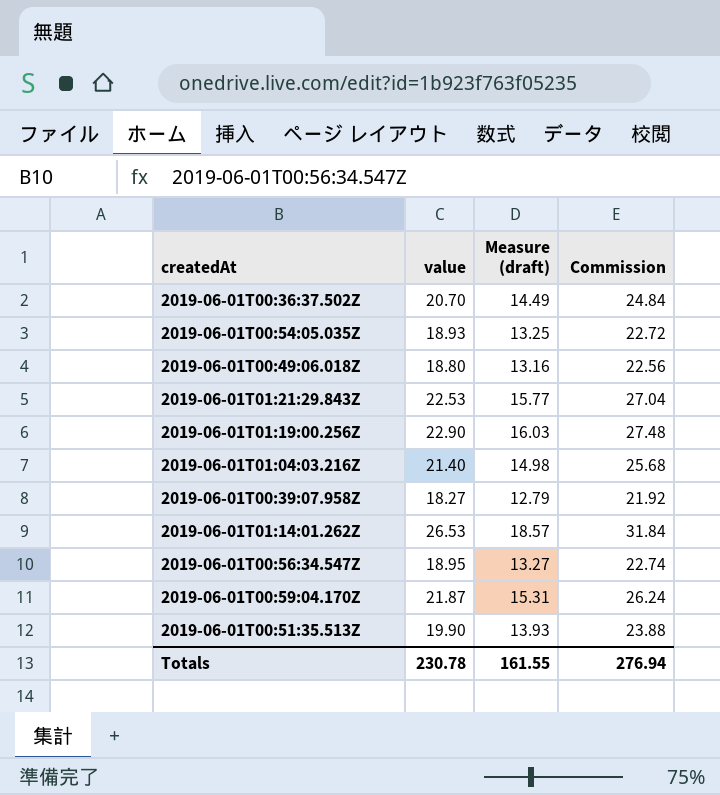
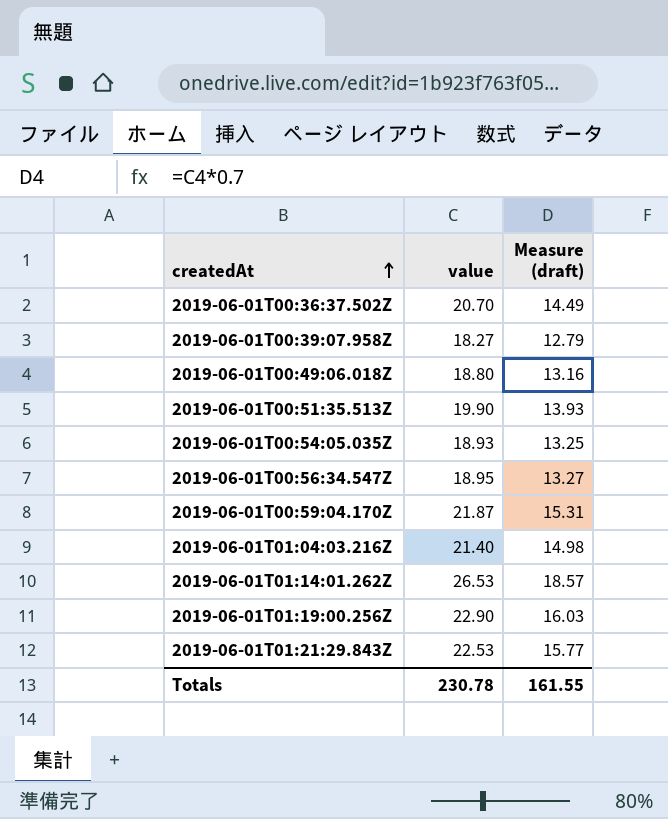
row order: none -> createdAt ascending
column Commission | formula: [value] * 1.2 -> none

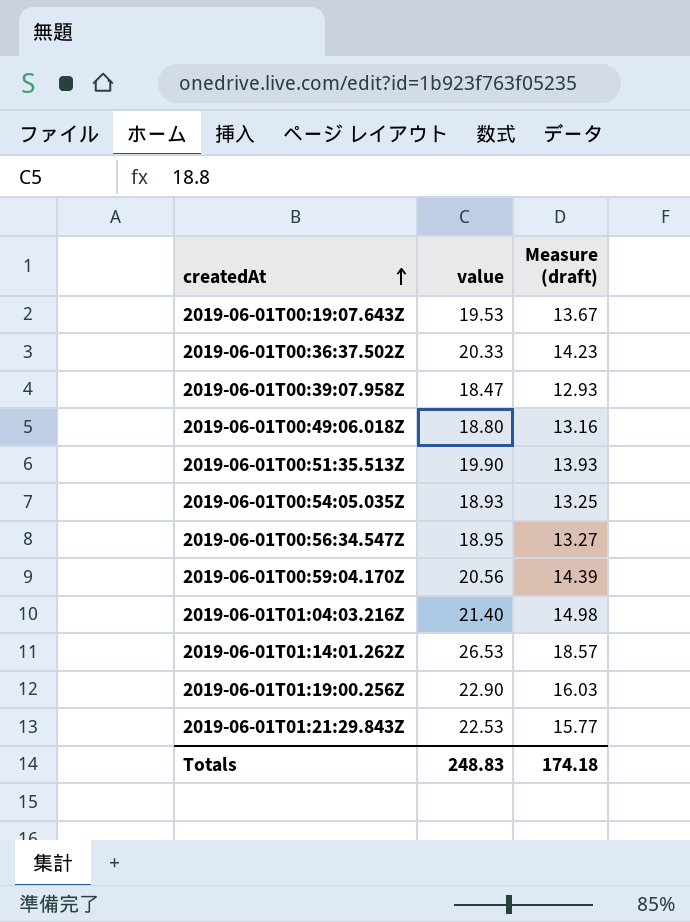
row 2019-06-01T00:19:07.643Z: none -> 19.53 | 13.67
2019-06-01T00:36:37.502Z | value: 20.70 -> 20.33
2019-06-01T00:36:37.502Z | Measure (draft): 14.49 -> 14.23
2019-06-01T00:39:07.958Z | value: 18.27 -> 18.47
2019-06-01T00:39:07.958Z | Measure (draft): 12.79 -> 12.93
2019-06-01T00:59:04.170Z | value: 21.87 -> 20.56
2019-06-01T00:59:04.170Z | Measure (draft): 15.31 -> 14.39
Totals | value: 230.78 -> 248.83
Totals | Measure (draft): 161.55 -> 174.18

